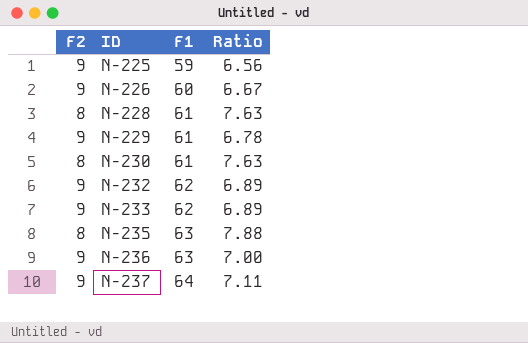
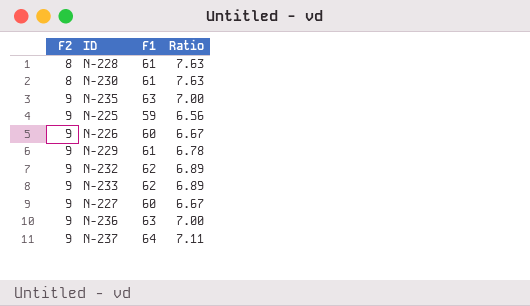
row order: ID ascending -> F2 ascending
N-235 | F2: 8 -> 9
N-235 | Ratio: 7.88 -> 7.00
row N-227: none -> 9 | 60 | 6.67

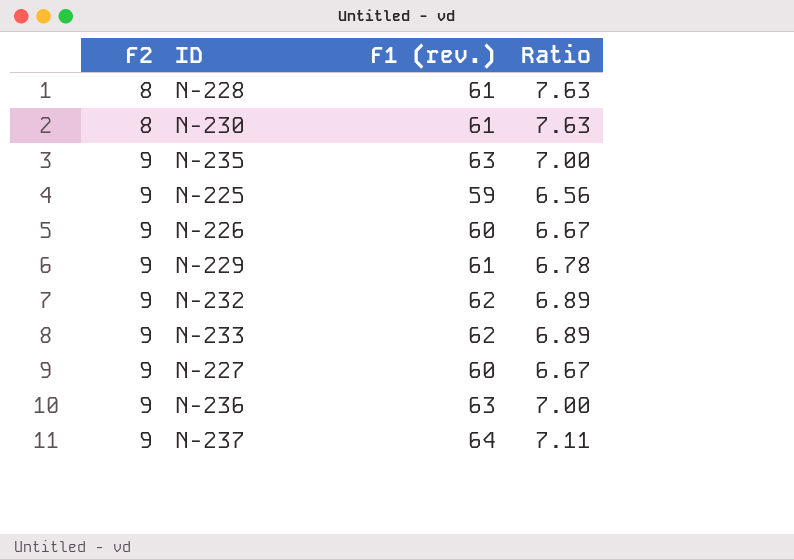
column name: F1 -> F1 (rev.)

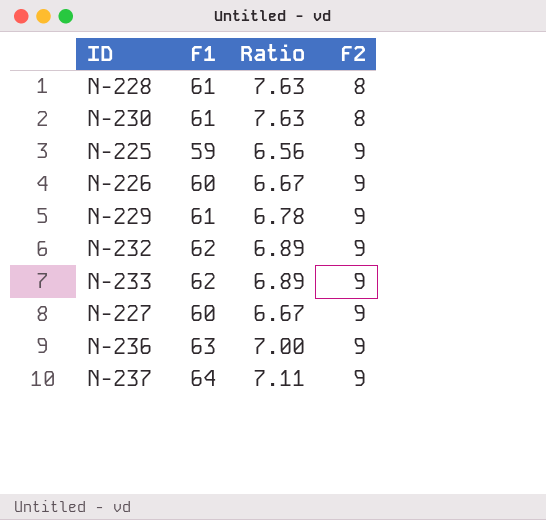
column name: F1 (rev.) -> F1
column F2 | position: 1 -> 4
row N-235: 9 | 63 | 7.00 -> none

